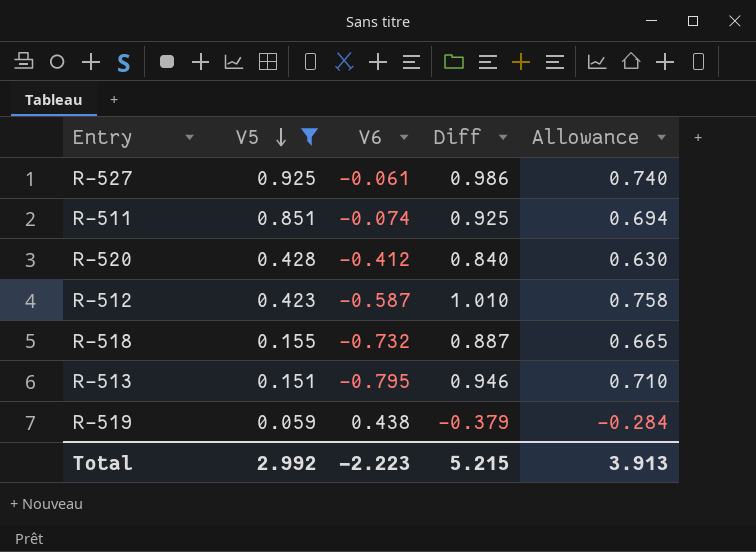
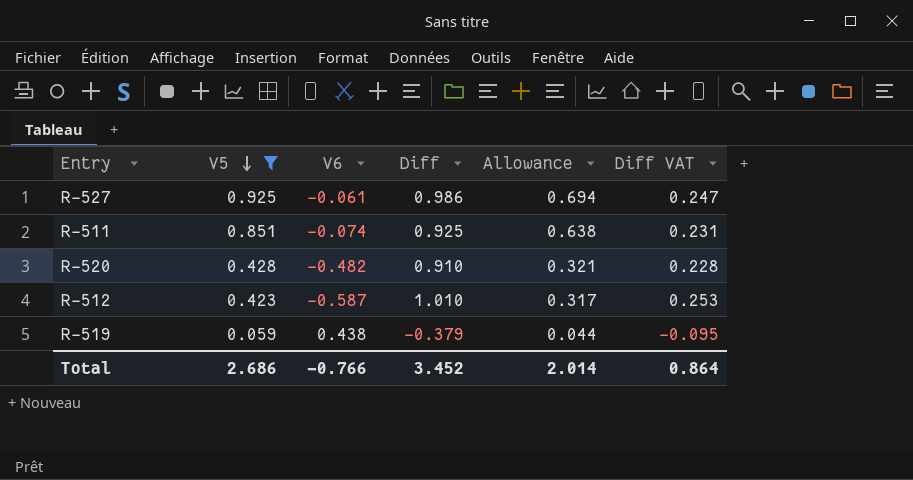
column Allowance | formula: [Diff] * 0.75 -> [V5] * 0.75
column Diff VAT | formula: none -> [Diff] * 0.25
row R-518: 0.155 | -0.732 | 0.887 | 0.665 -> none
row R-513: 0.151 | -0.795 | 0.946 | 0.710 -> none
R-520 | V6: -0.412 -> -0.482
R-520 | Diff: 0.840 -> 0.910
Total | V5: 2.992 -> 2.686
Total | V6: -2.223 -> -0.766
Total | Diff: 5.215 -> 3.452
Total | Allowance: 3.913 -> 2.014

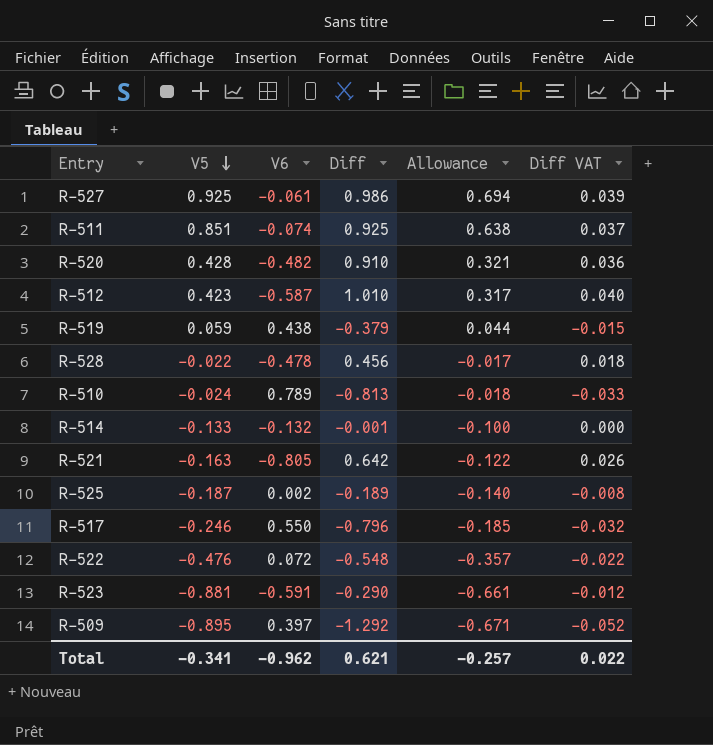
filter: V5 >= 0.059 -> none
column Diff VAT | formula: [Diff] * 0.25 -> [Diff] * 0.04
Total | V5: 2.686 -> -0.341
Total | V6: -0.766 -> -0.962
Total | Diff: 3.452 -> 0.621
Total | Allowance: 2.014 -> -0.257
Total | Diff VAT: 0.864 -> 0.022

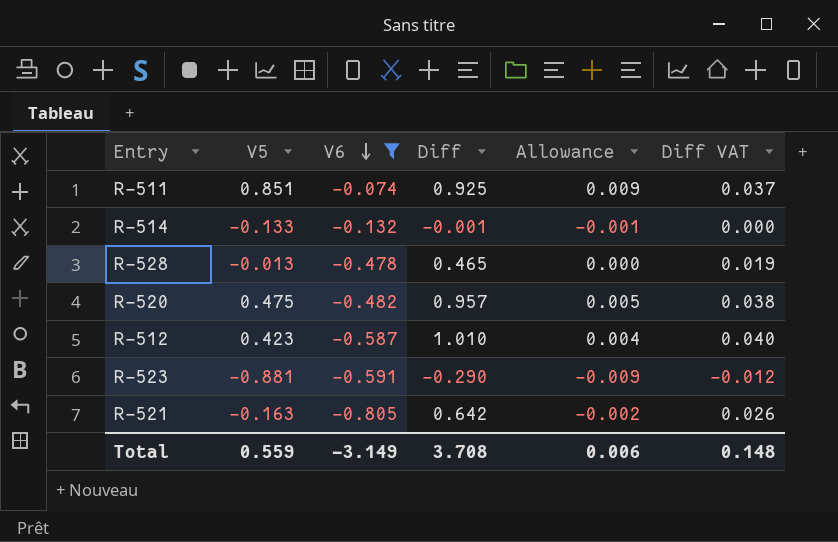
filter: none -> V6 <= -0.074
row order: V5 descending -> V6 descending
column Allowance | formula: [V5] * 0.75 -> [V5] * 0.01
R-528 | V5: -0.022 -> -0.013
R-528 | Diff: 0.456 -> 0.465
R-528 | Diff VAT: 0.018 -> 0.019
R-520 | V5: 0.428 -> 0.475
R-520 | Diff: 0.910 -> 0.957
R-520 | Diff VAT: 0.036 -> 0.038
Total | V5: -0.341 -> 0.559
Total | V6: -0.962 -> -3.149
Total | Diff: 0.621 -> 3.708
Total | Allowance: -0.257 -> 0.006
Total | Diff VAT: 0.022 -> 0.148

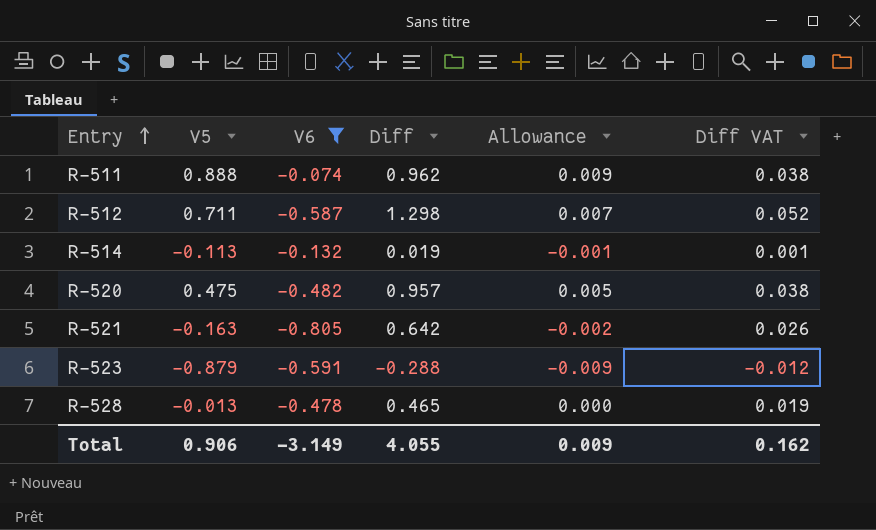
row order: V6 descending -> Entry ascending
R-511 | V5: 0.851 -> 0.888
R-511 | Diff: 0.925 -> 0.962
R-511 | Diff VAT: 0.037 -> 0.038
R-512 | V5: 0.423 -> 0.711
R-512 | Diff: 1.010 -> 1.298
R-512 | Allowance: 0.004 -> 0.007
R-512 | Diff VAT: 0.040 -> 0.052
R-514 | V5: -0.133 -> -0.113
R-514 | Diff: -0.001 -> 0.019
R-514 | Diff VAT: 0.000 -> 0.001
R-523 | V5: -0.881 -> -0.879
R-523 | Diff: -0.290 -> -0.288
Total | V5: 0.559 -> 0.906
Total | Diff: 3.708 -> 4.055
Total | Allowance: 0.006 -> 0.009
Total | Diff VAT: 0.148 -> 0.162

